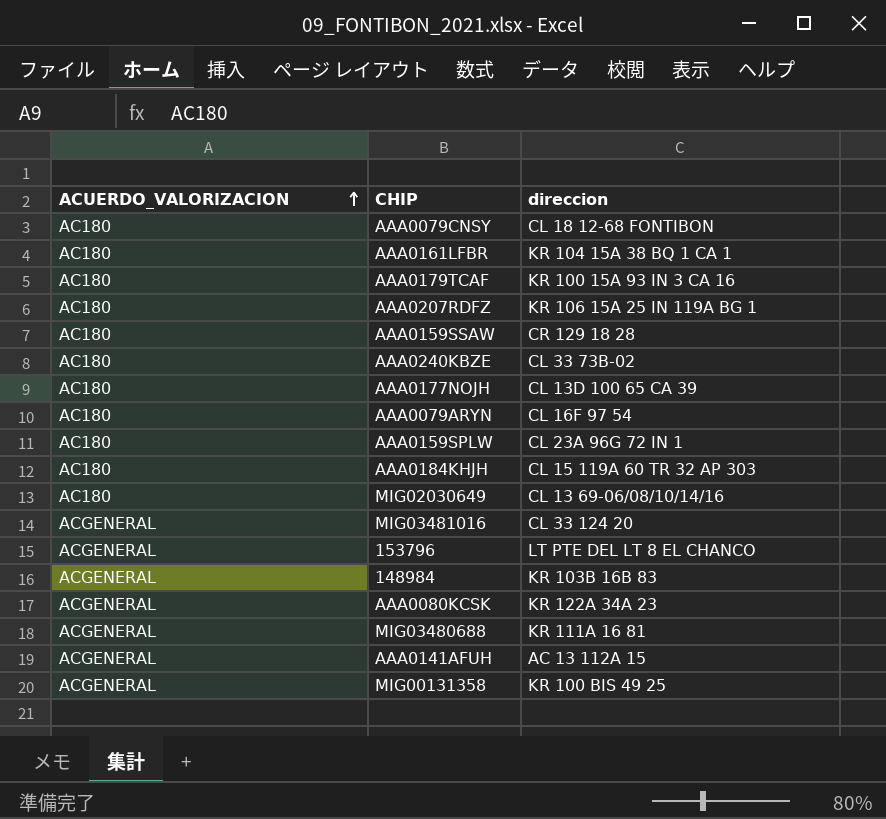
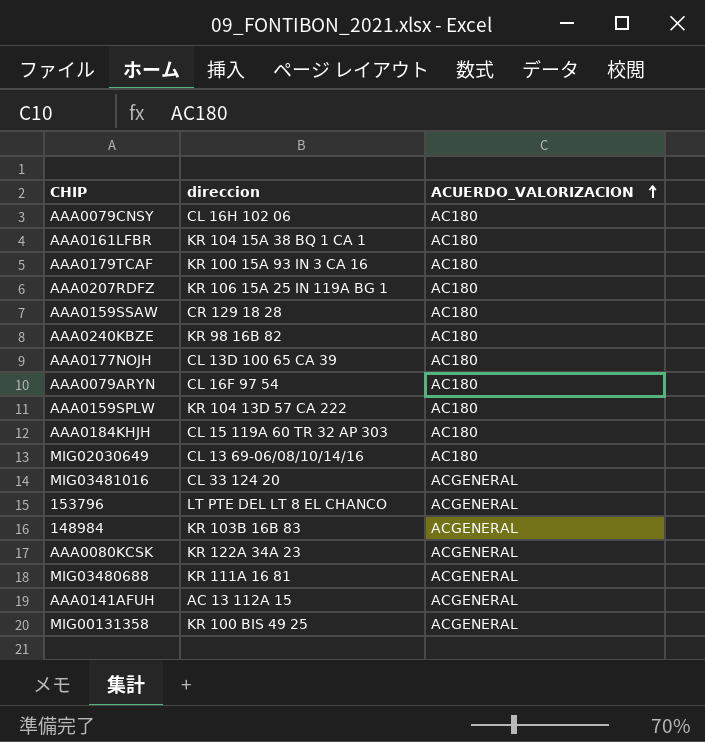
column ACUERDO_VALORIZACION | position: 1 -> 3
AAA0079CNSY | direccion: CL 18 12-68 FONTIBON -> CL 16H 102 06
AAA0240KBZE | direccion: CL 33 73B-02 -> KR 98 16B 82
AAA0159SPLW | direccion: CL 23A 96G 72 IN 1 -> KR 104 13D 57 CA 222

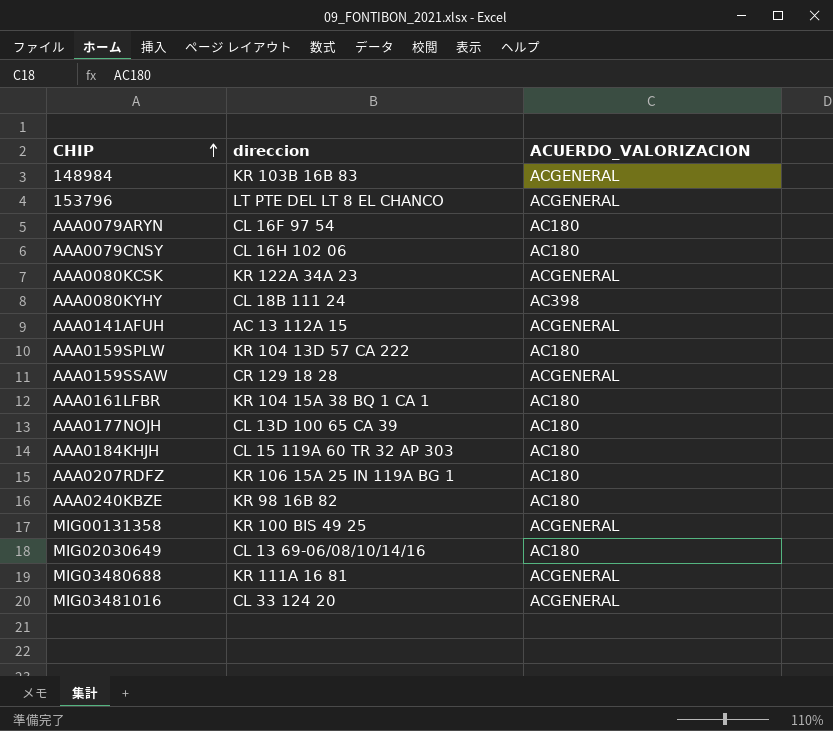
row order: ACUERDO_VALORIZACION ascending -> CHIP ascending
row AAA0179TCAF: KR 100 15A 93 IN 3 CA 16 | AC180 -> none
row AAA0080KYHY: none -> CL 18B 111 24 | AC398
AAA0159SSAW | ACUERDO_VALORIZACION: AC180 -> ACGENERAL

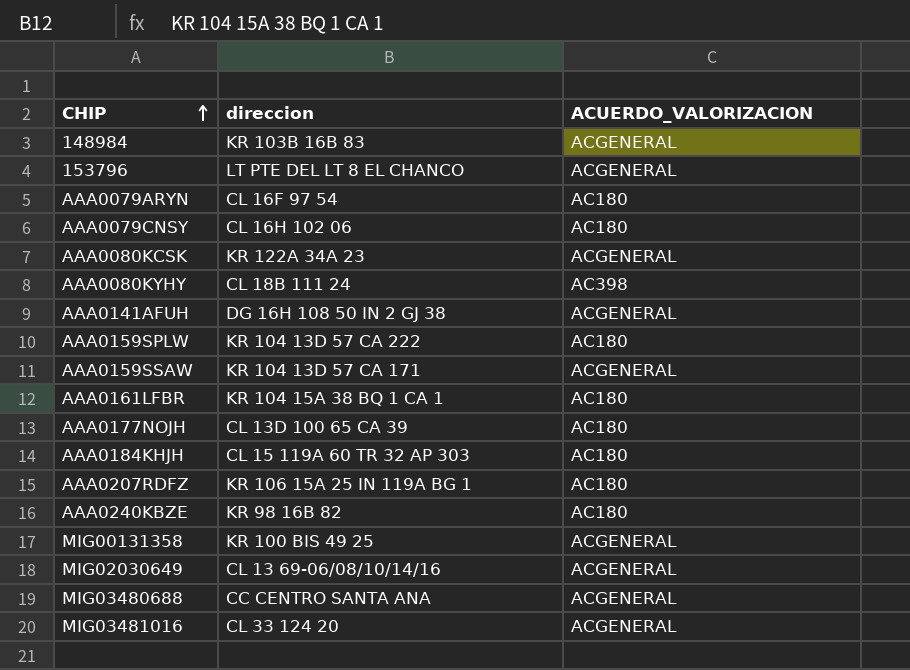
AAA0141AFUH | direccion: AC 13 112A 15 -> DG 16H 108 50 IN 2 GJ 38
AAA0159SSAW | direccion: CR 129 18 28 -> KR 104 13D 57 CA 171
MIG02030649 | ACUERDO_VALORIZACION: AC180 -> ACGENERAL
MIG03480688 | direccion: KR 111A 16 81 -> CC CENTRO SANTA ANA

